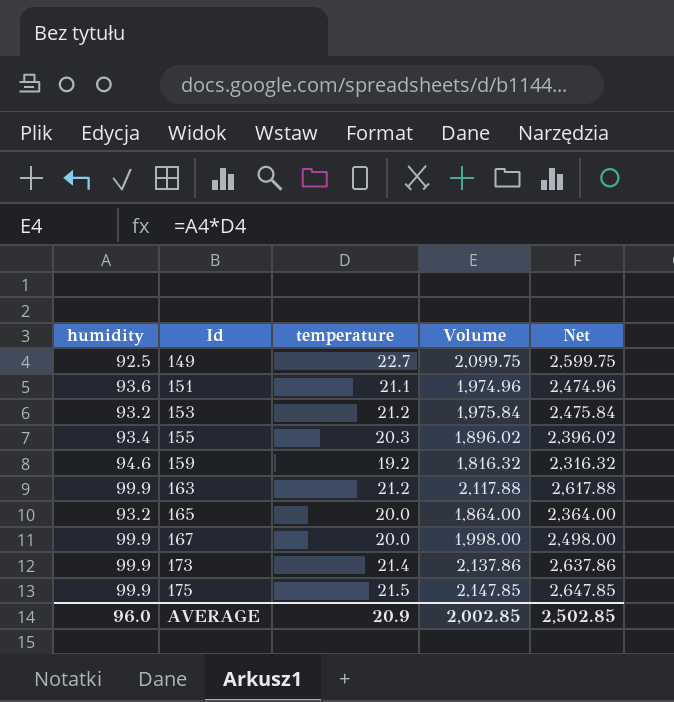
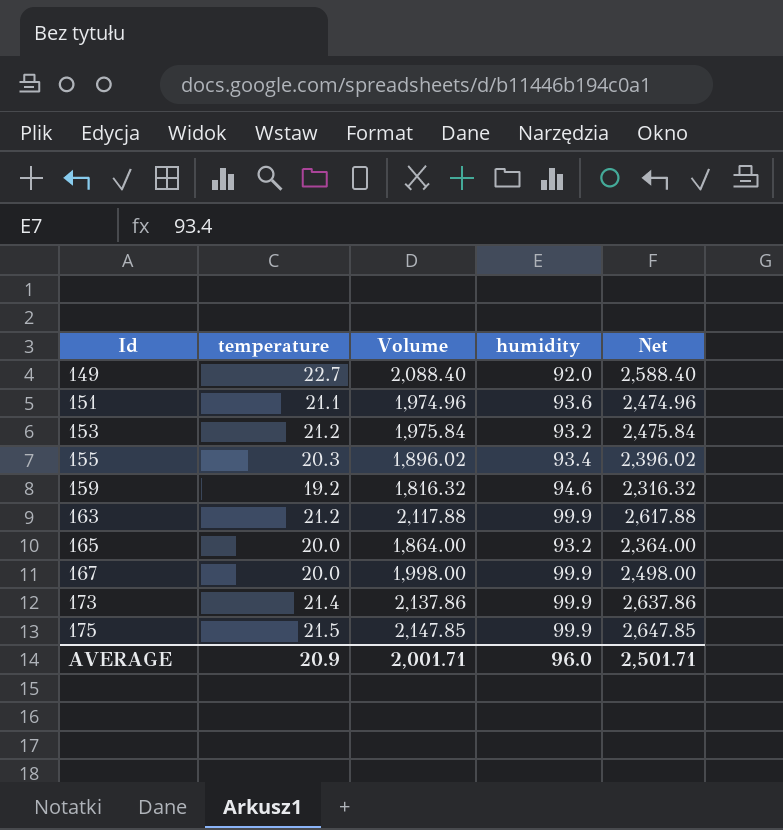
column humidity | position: 1 -> 4
149 | Volume: 2,099.75 -> 2,088.40
149 | humidity: 92.5 -> 92.0
149 | Net: 2,599.75 -> 2,588.40
AVERAGE | Volume: 2,002.85 -> 2,001.71
AVERAGE | Net: 2,502.85 -> 2,501.71

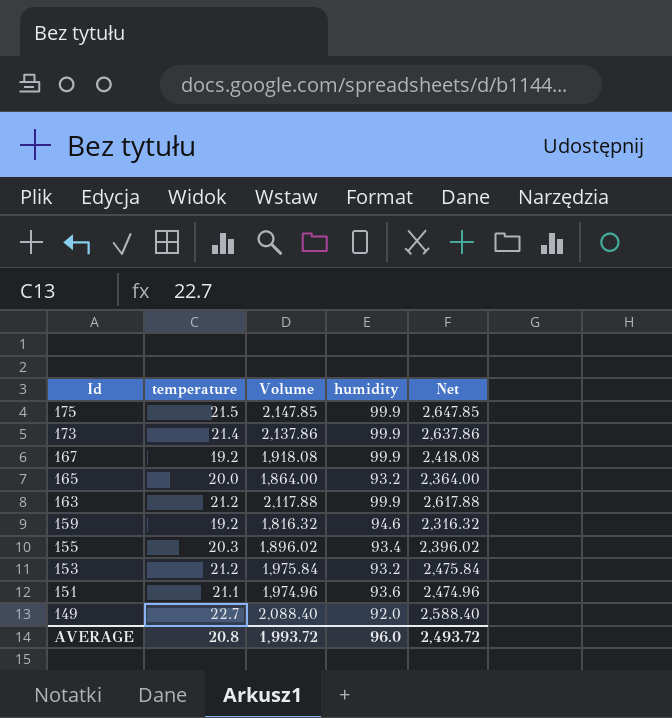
row order: Id ascending -> Id descending
167 | temperature: 20.0 -> 19.2
167 | Volume: 1,998.00 -> 1,918.08
167 | Net: 2,498.00 -> 2,418.08
AVERAGE | temperature: 20.9 -> 20.8
AVERAGE | Volume: 2,001.71 -> 1,993.72
AVERAGE | Net: 2,501.71 -> 2,493.72

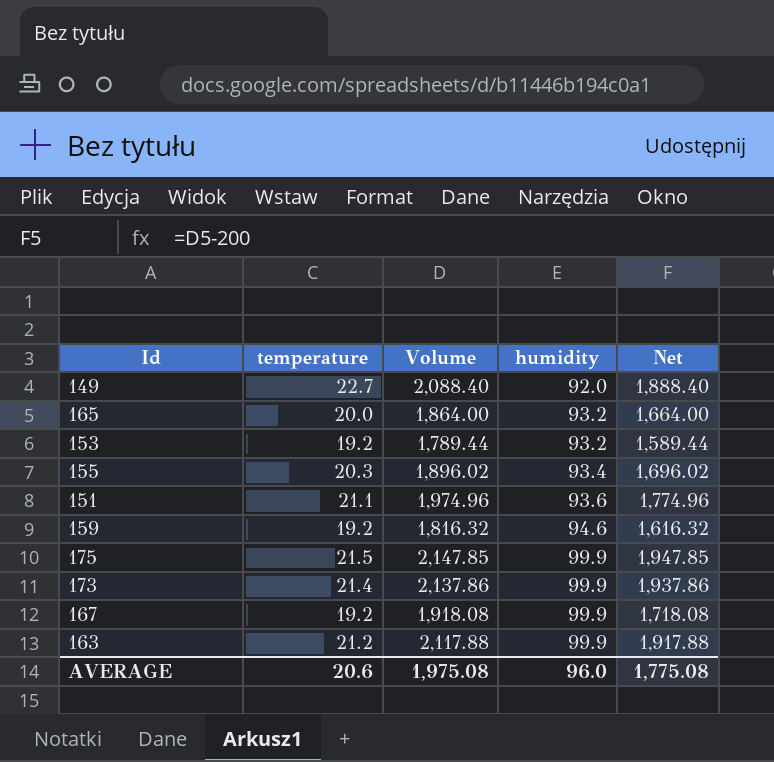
row order: Id descending -> humidity ascending
column Net | formula: [Volume] + 500 -> [Volume] - 200
153 | temperature: 21.2 -> 19.2
153 | Volume: 1,975.84 -> 1,789.44
AVERAGE | temperature: 20.8 -> 20.6
AVERAGE | Volume: 1,993.72 -> 1,975.08
AVERAGE | Net: 2,493.72 -> 1,775.08

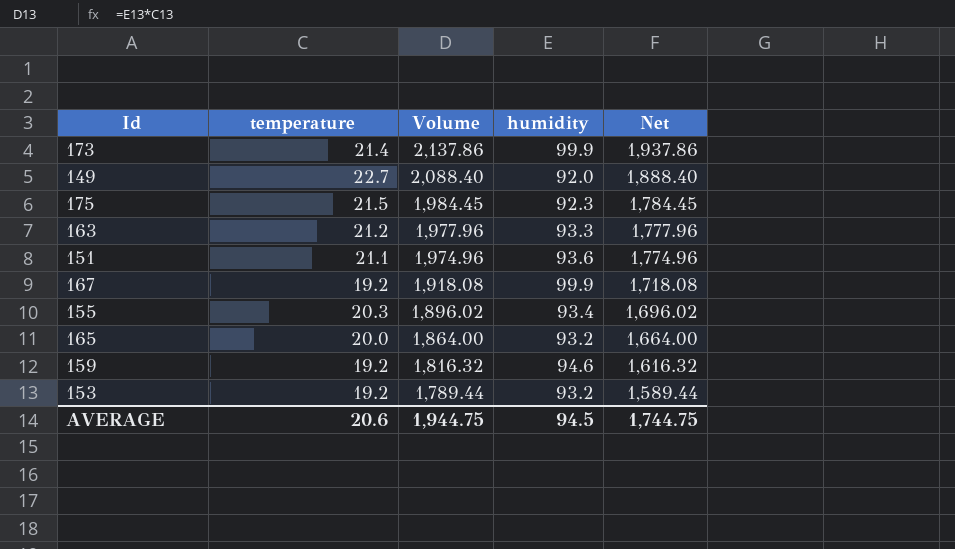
row order: humidity ascending -> Volume descending
175 | Volume: 2,147.85 -> 1,984.45
175 | humidity: 99.9 -> 92.3
175 | Net: 1,947.85 -> 1,784.45
163 | Volume: 2,117.88 -> 1,977.96
163 | humidity: 99.9 -> 93.3
163 | Net: 1,917.88 -> 1,777.96
AVERAGE | Volume: 1,975.08 -> 1,944.75
AVERAGE | humidity: 96.0 -> 94.5
AVERAGE | Net: 1,775.08 -> 1,744.75

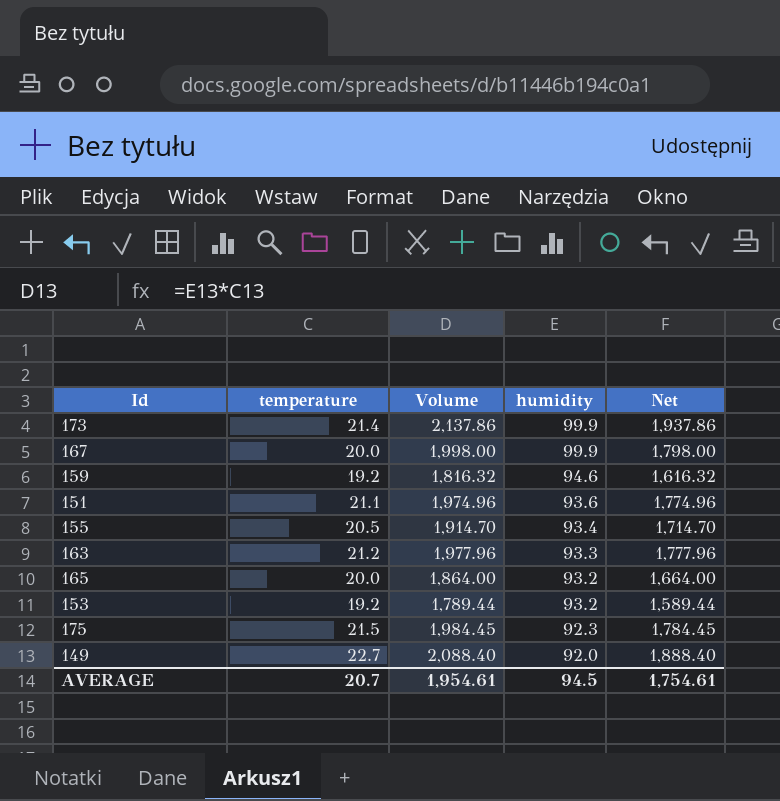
row order: Volume descending -> humidity descending
167 | temperature: 19.2 -> 20.0
167 | Volume: 1,918.08 -> 1,998.00
167 | Net: 1,718.08 -> 1,798.00
155 | temperature: 20.3 -> 20.5
155 | Volume: 1,896.02 -> 1,914.70
155 | Net: 1,696.02 -> 1,714.70
AVERAGE | temperature: 20.6 -> 20.7
AVERAGE | Volume: 1,944.75 -> 1,954.61
AVERAGE | Net: 1,744.75 -> 1,754.61

